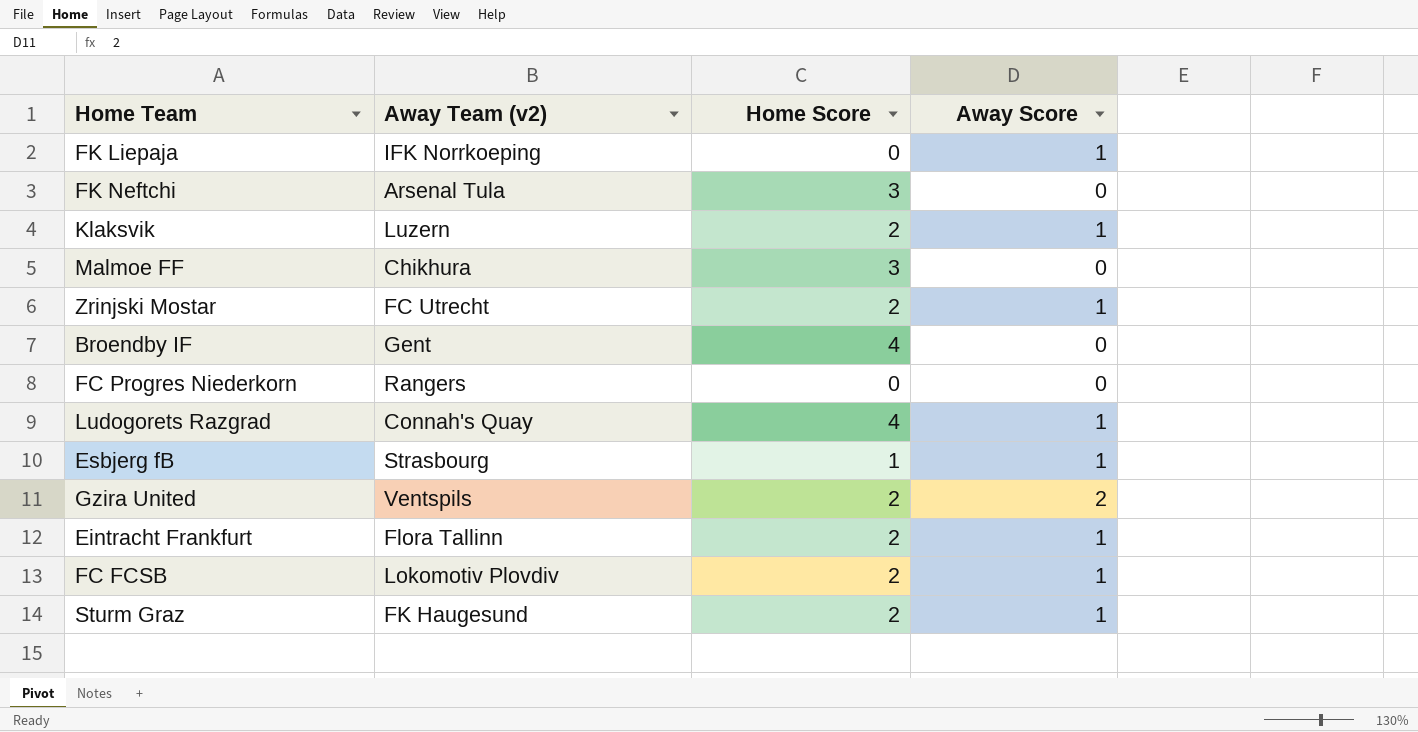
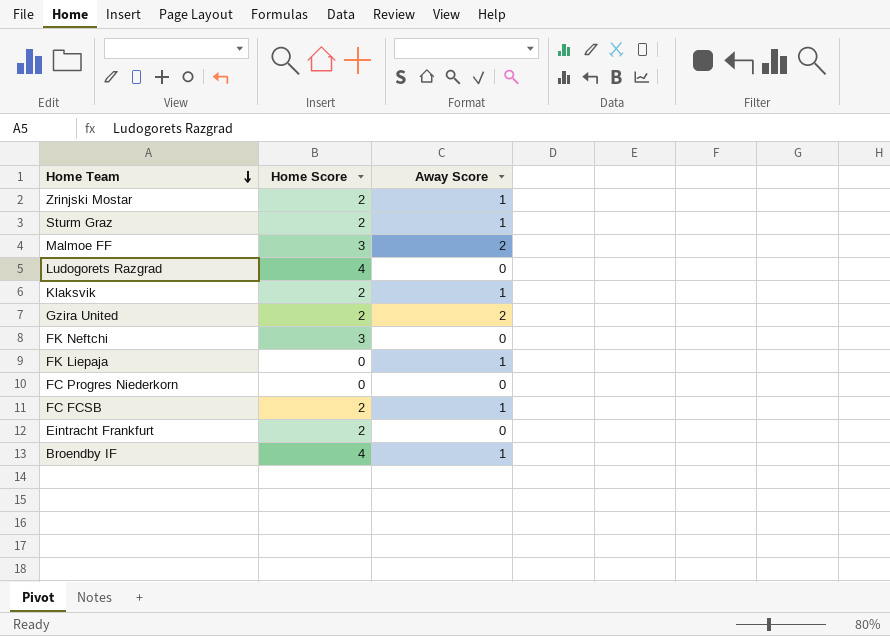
row order: none -> Home Team descending
column Away Team (v2) | position: 2 -> none
row Esbjerg fB: Strasbourg | 1 | 1 -> none
Malmoe FF | Away Score: 0 -> 2
Ludogorets Razgrad | Away Score: 1 -> 0
Eintracht Frankfurt | Away Score: 1 -> 0
Broendby IF | Away Score: 0 -> 1

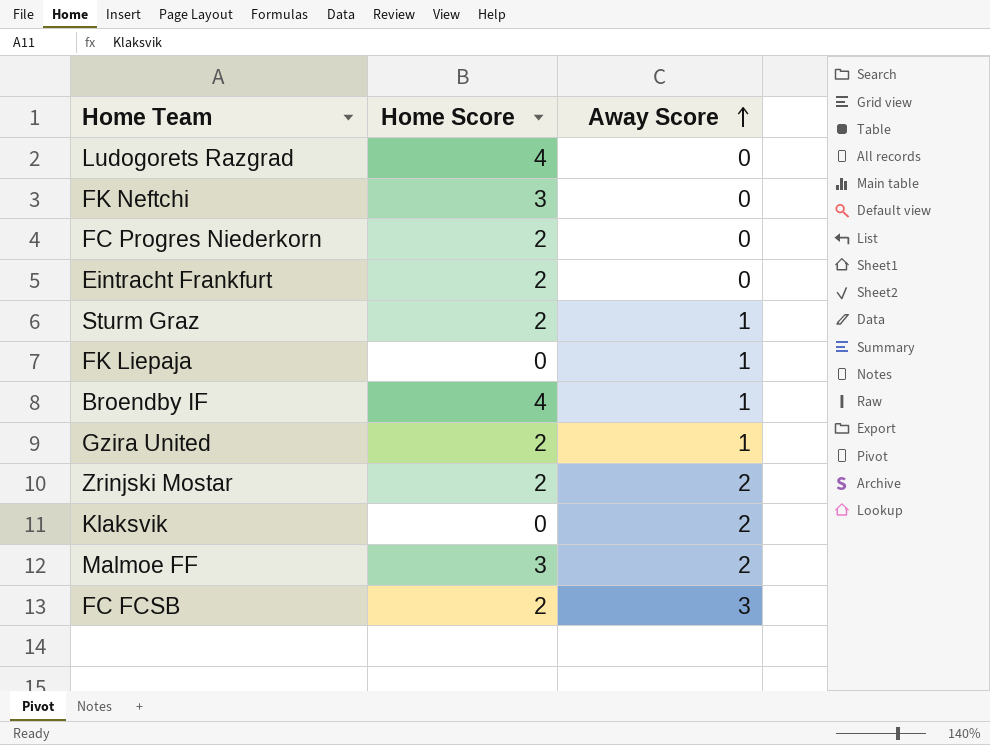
row order: Home Team descending -> Away Score ascending
FC Progres Niederkorn | Home Score: 0 -> 2
Gzira United | Away Score: 2 -> 1
Zrinjski Mostar | Away Score: 1 -> 2
Klaksvik | Home Score: 2 -> 0
Klaksvik | Away Score: 1 -> 2
FC FCSB | Away Score: 1 -> 3

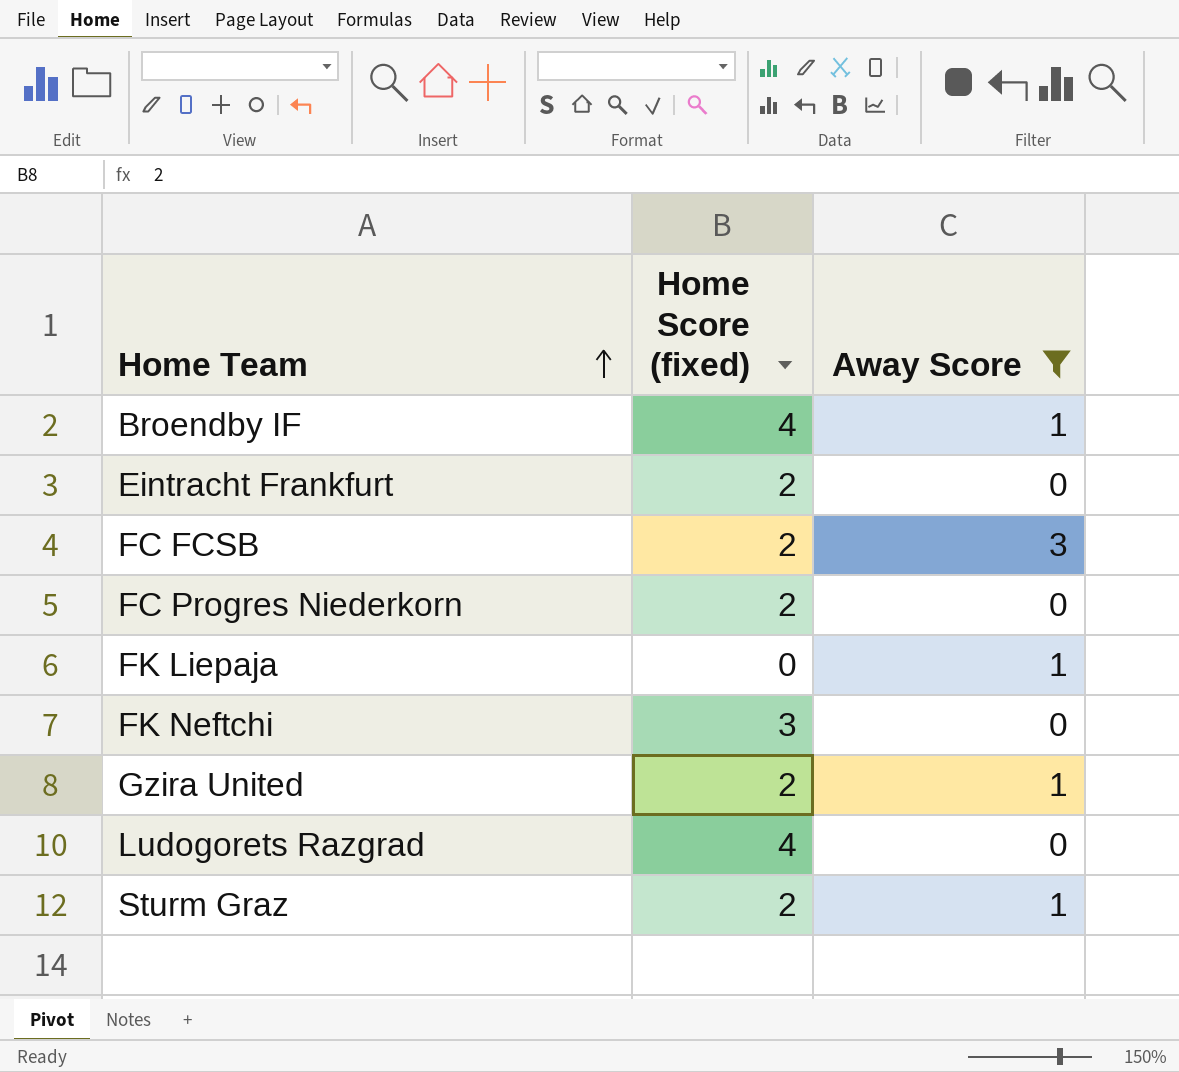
filter: none -> Away Score != 2
row order: Away Score ascending -> Home Team ascending
column name: Home Score -> Home Score (fixed)

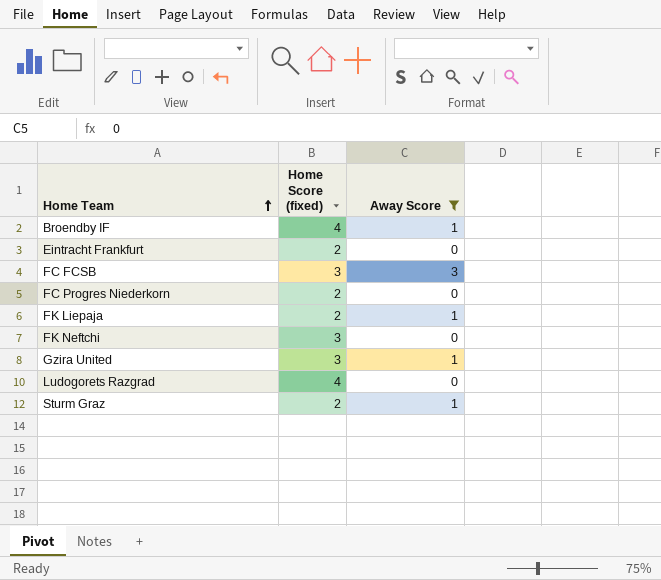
FC FCSB | Home Score (fixed): 2 -> 3
FK Liepaja | Home Score (fixed): 0 -> 2
Gzira United | Home Score (fixed): 2 -> 3

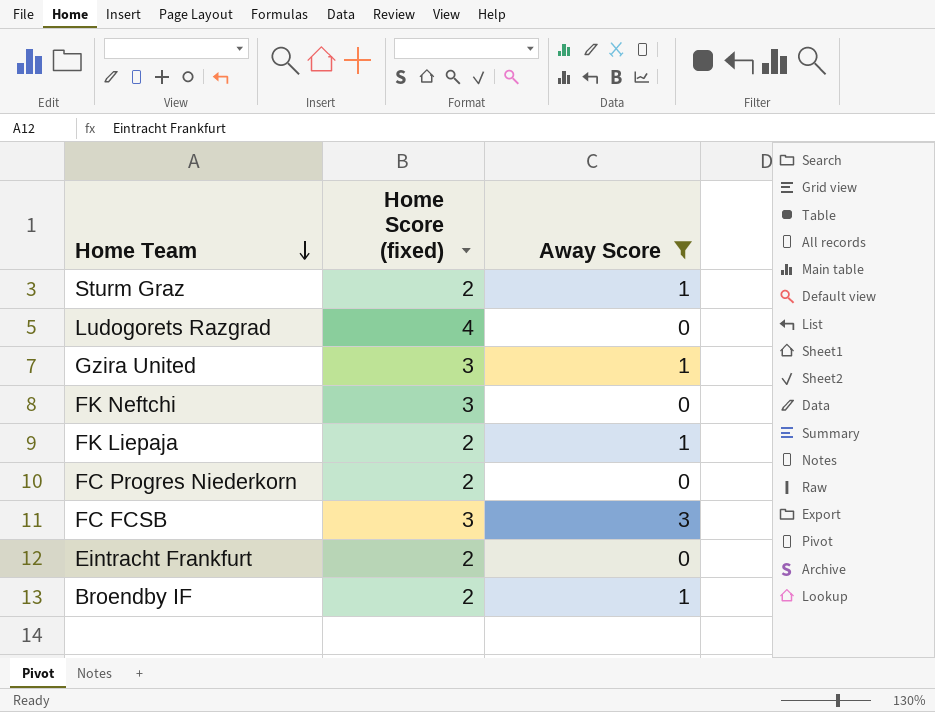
row order: Home Team ascending -> Home Team descending
Broendby IF | Home Score (fixed): 4 -> 2

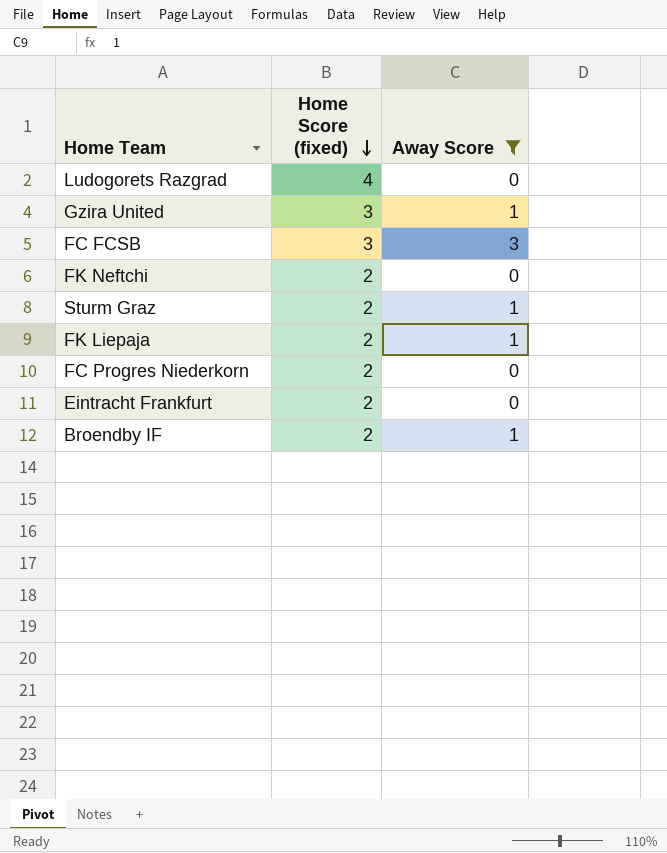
row order: Home Team descending -> Home Score (fixed) descending
FK Neftchi | Home Score (fixed): 3 -> 2

